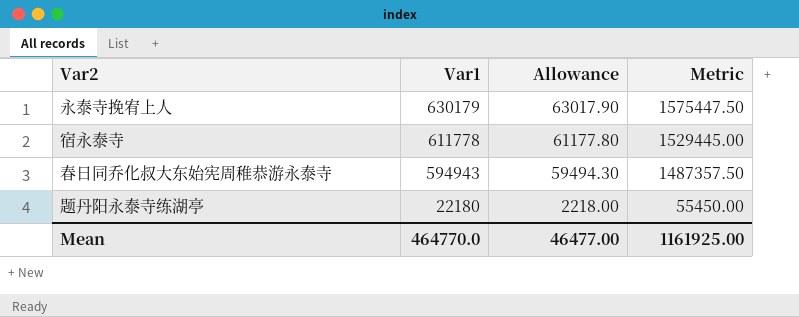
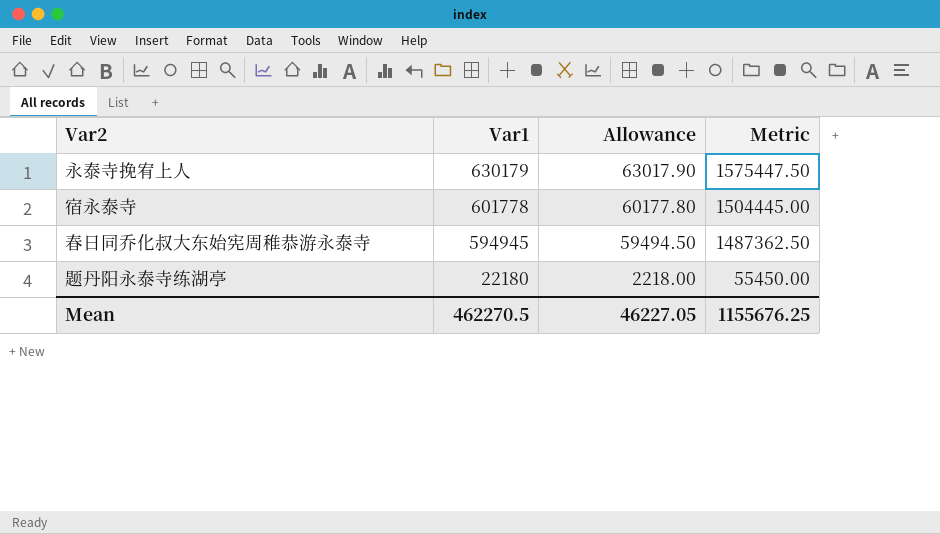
宿永泰寺 | Var1: 611778 -> 601778
宿永泰寺 | Allowance: 61177.80 -> 60177.80
宿永泰寺 | Metric: 1529445.00 -> 1504445.00
春日同乔化叔大东始宪周稚恭游永泰寺 | Var1: 594943 -> 594945
春日同乔化叔大东始宪周稚恭游永泰寺 | Allowance: 59494.30 -> 59494.50
春日同乔化叔大东始宪周稚恭游永泰寺 | Metric: 1487357.50 -> 1487362.50
Mean | Var1: 464770.0 -> 462270.5
Mean | Allowance: 46477.00 -> 46227.05
Mean | Metric: 1161925.00 -> 1155676.25

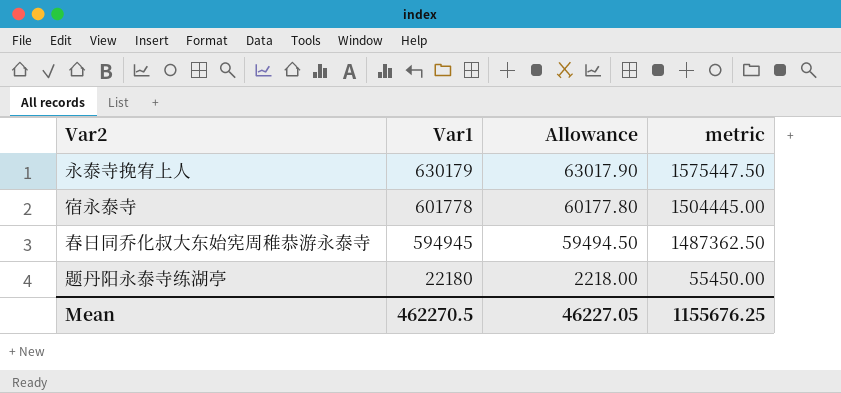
column name: Metric -> metric

